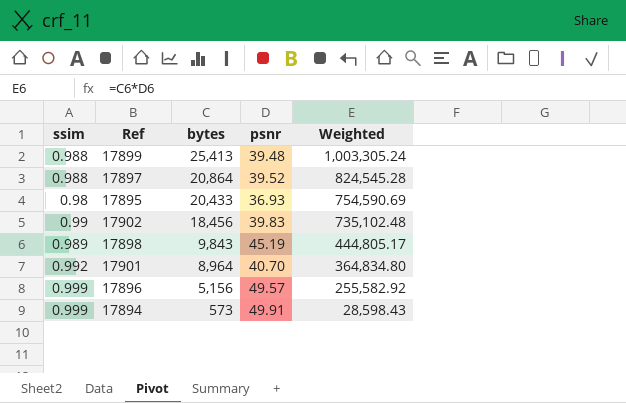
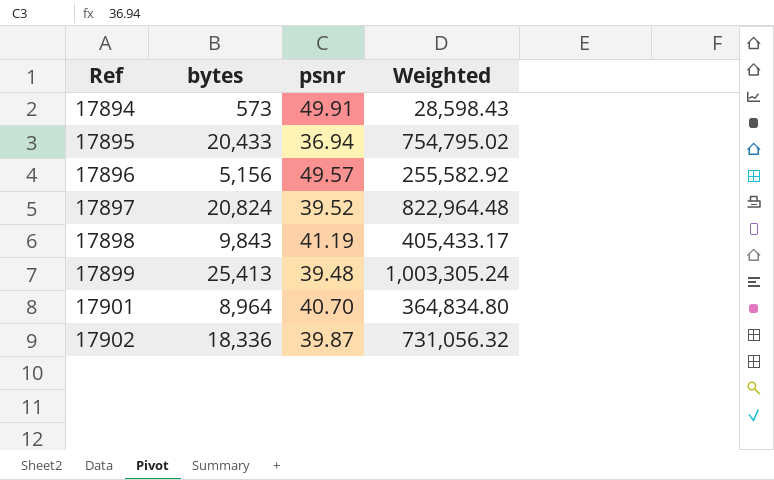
row order: bytes descending -> Ref ascending
column ssim | position: 1 -> none
17895 | psnr: 36.93 -> 36.94
17895 | Weighted: 754,590.69 -> 754,795.02
17897 | bytes: 20,864 -> 20,824
17897 | Weighted: 824,545.28 -> 822,964.48
17898 | psnr: 45.19 -> 41.19
17898 | Weighted: 444,805.17 -> 405,433.17
17902 | bytes: 18,456 -> 18,336
17902 | psnr: 39.83 -> 39.87
17902 | Weighted: 735,102.48 -> 731,056.32

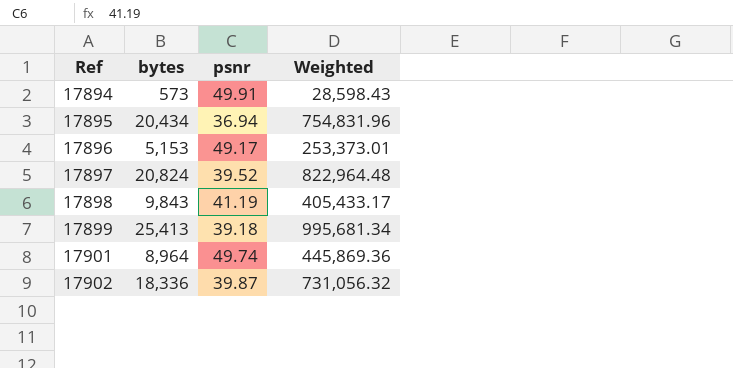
17895 | bytes: 20,433 -> 20,434
17895 | Weighted: 754,795.02 -> 754,831.96
17896 | bytes: 5,156 -> 5,153
17896 | psnr: 49.57 -> 49.17
17896 | Weighted: 255,582.92 -> 253,373.01
17899 | psnr: 39.48 -> 39.18
17899 | Weighted: 1,003,305.24 -> 995,681.34
17901 | psnr: 40.70 -> 49.74
17901 | Weighted: 364,834.80 -> 445,869.36

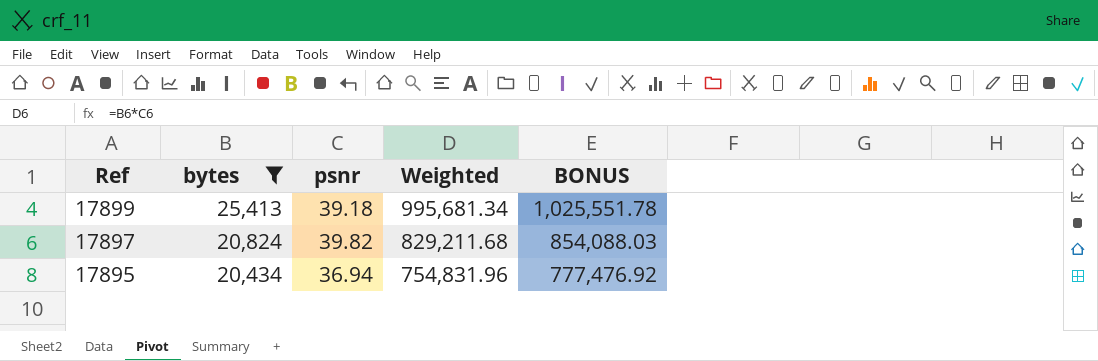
filter: none -> bytes >= 20,434
row order: Ref ascending -> Ref descending
column BONUS | formula: none -> [Weighted] * 1.03
17897 | psnr: 39.52 -> 39.82
17897 | Weighted: 822,964.48 -> 829,211.68

